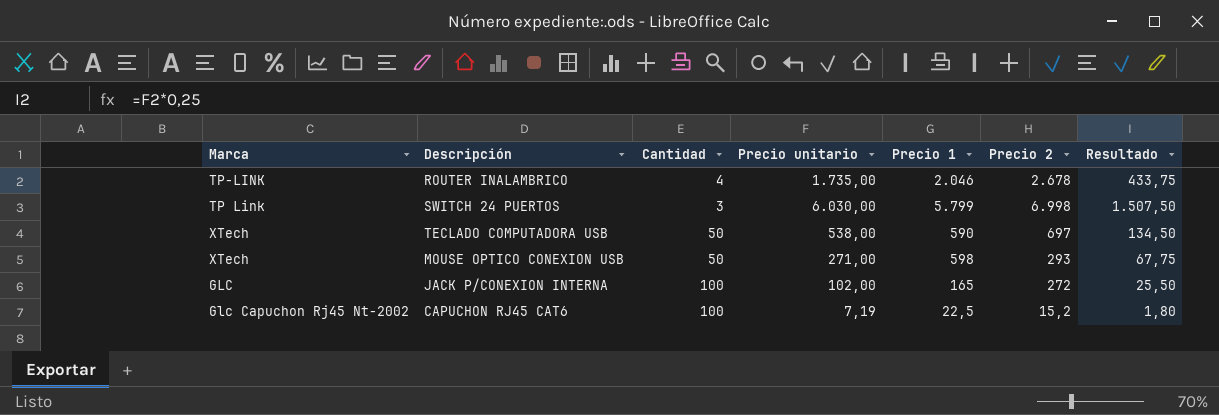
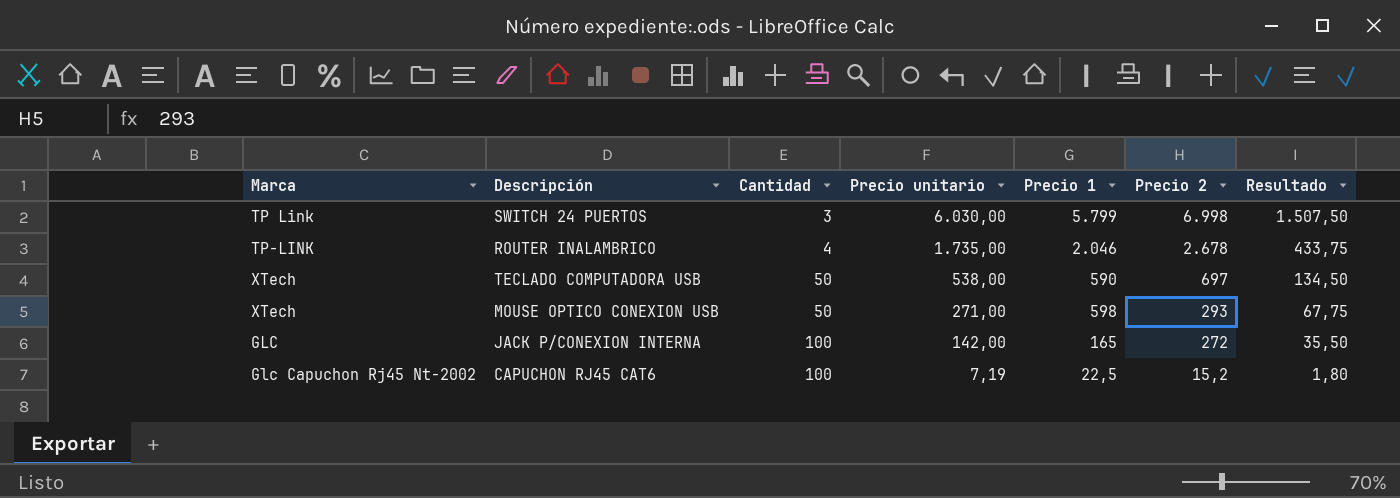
row order: none -> Cantidad ascending
JACK P/CONEXION INTERNA | Precio unitario: 102,00 -> 142,00
JACK P/CONEXION INTERNA | Resultado: 25,50 -> 35,50

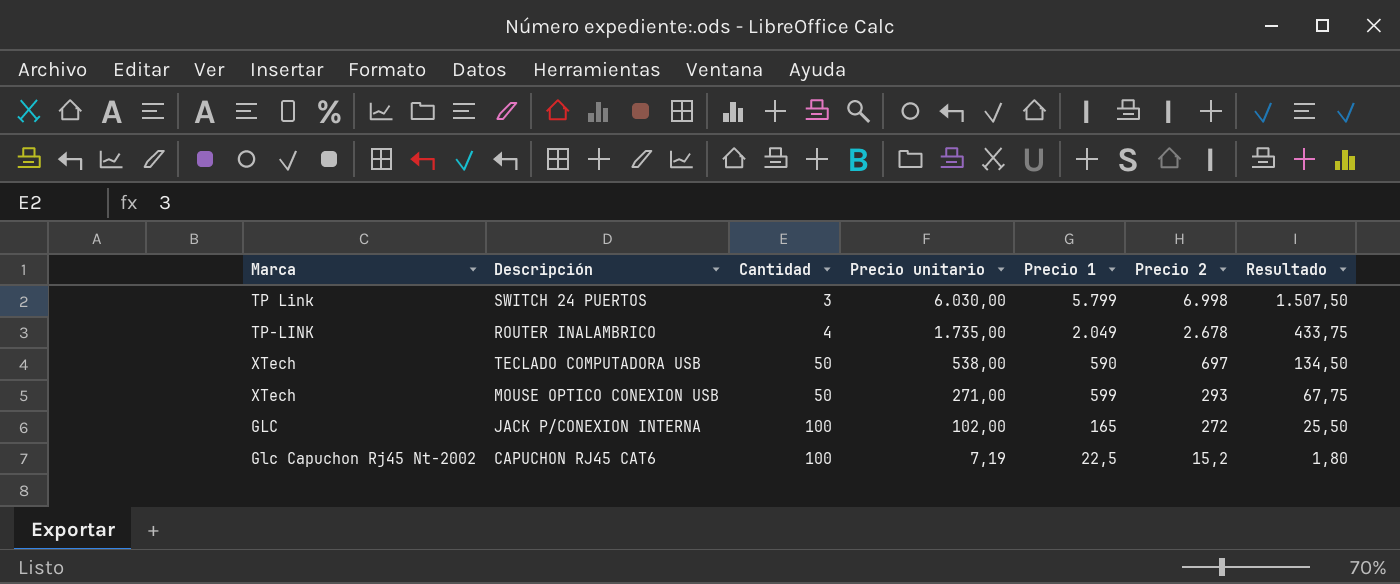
ROUTER INALAMBRICO | Precio 1: 2.046 -> 2.049
MOUSE OPTICO CONEXION USB | Precio 1: 598 -> 599
JACK P/CONEXION INTERNA | Precio unitario: 142,00 -> 102,00
JACK P/CONEXION INTERNA | Resultado: 35,50 -> 25,50

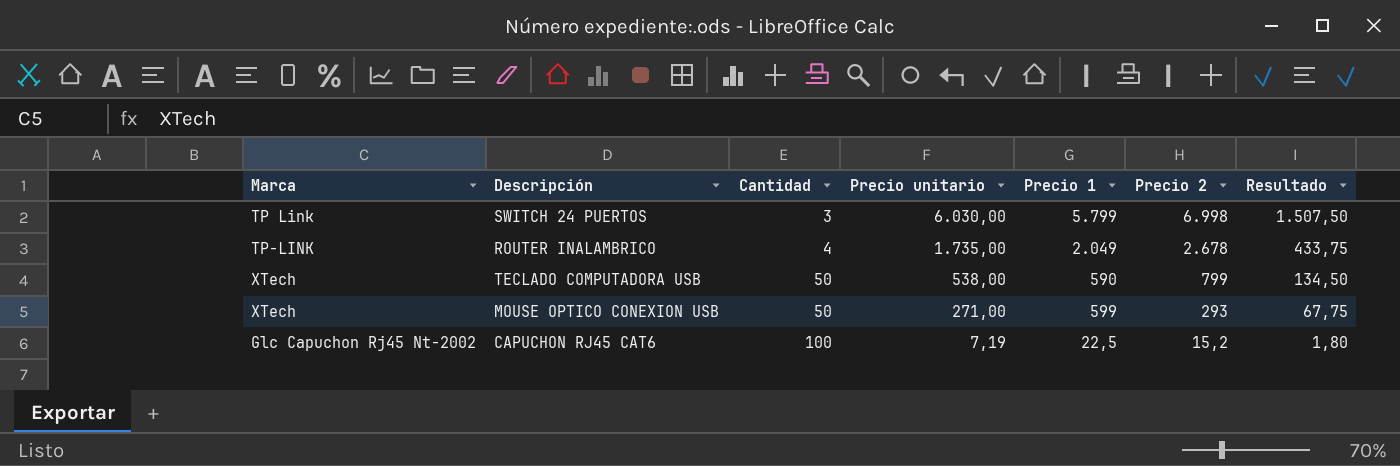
row JACK P/CONEXION INTERNA: GLC | 100 | 102,00 | 165 | 272 | 25,50 -> none
TECLADO COMPUTADORA USB | Precio 2: 697 -> 799

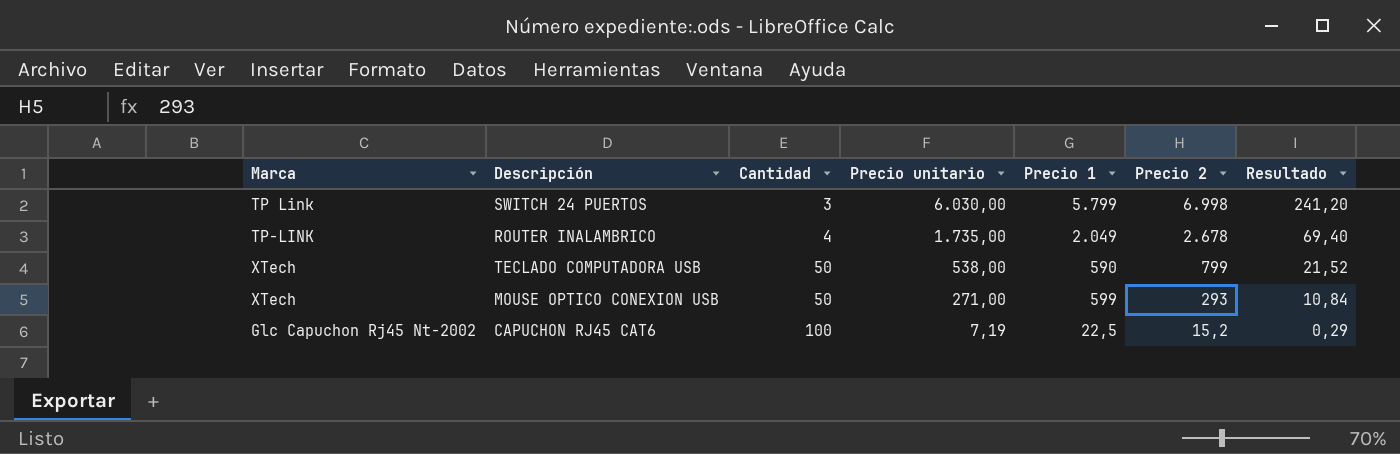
column Resultado | formula: [Precio unitario] * 0,25 -> [Precio unitario] * 0,04

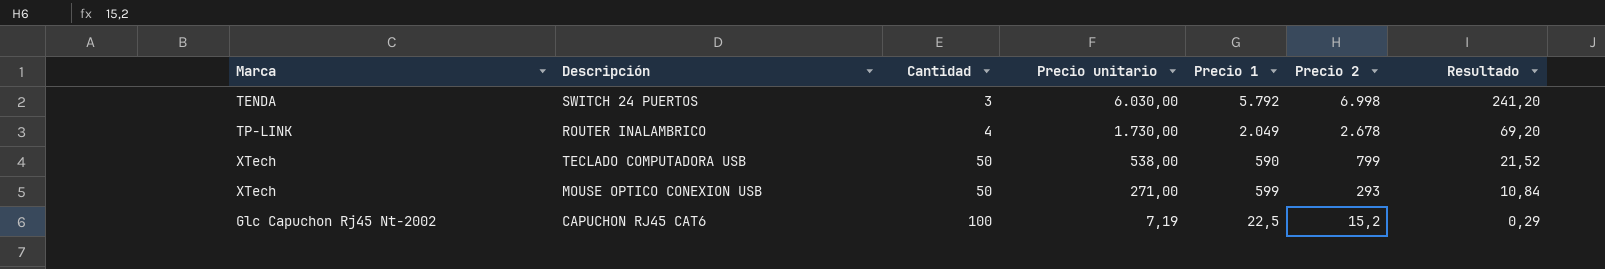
SWITCH 24 PUERTOS | Marca: TP Link -> TENDA
SWITCH 24 PUERTOS | Precio 1: 5.799 -> 5.792
ROUTER INALAMBRICO | Precio unitario: 1.735,00 -> 1.730,00
ROUTER INALAMBRICO | Resultado: 69,40 -> 69,20

